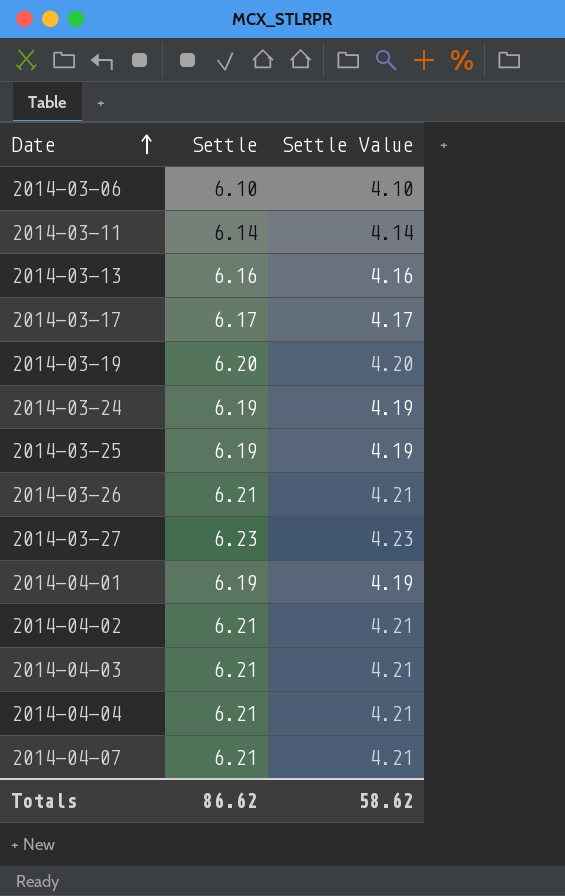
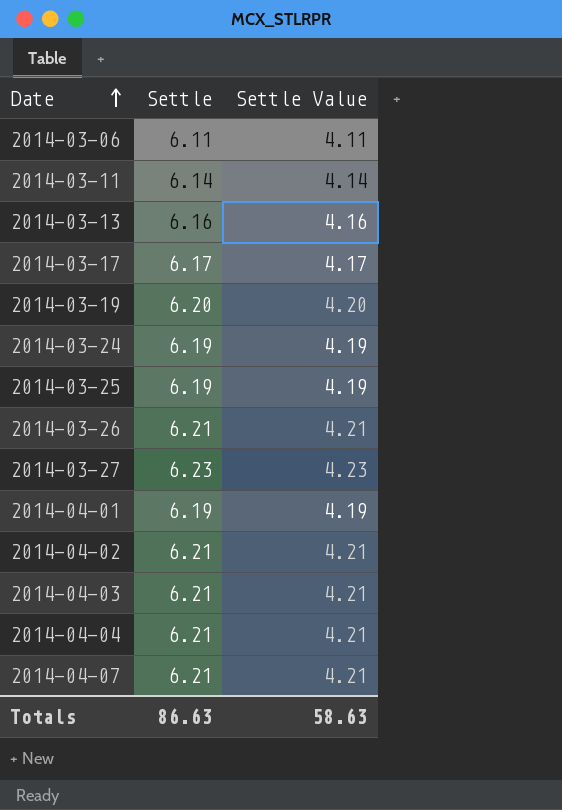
2014-03-06 | Settle: 6.10 -> 6.11
2014-03-06 | Settle Value: 4.10 -> 4.11
Totals | Settle: 86.62 -> 86.63
Totals | Settle Value: 58.62 -> 58.63

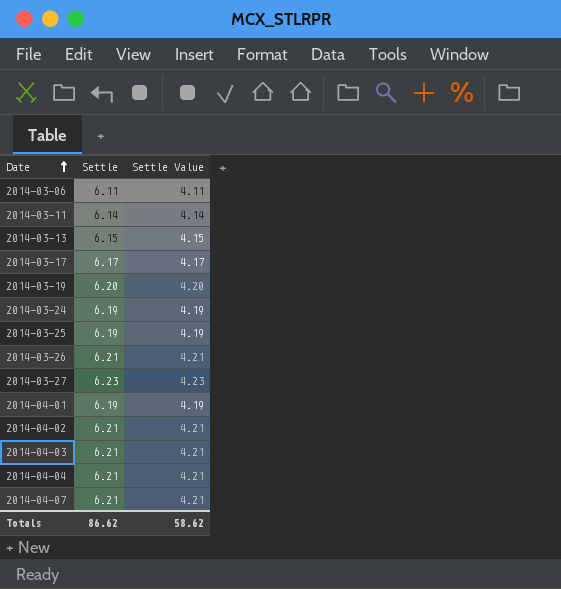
2014-03-13 | Settle: 6.16 -> 6.15
2014-03-13 | Settle Value: 4.16 -> 4.15
Totals | Settle: 86.63 -> 86.62
Totals | Settle Value: 58.63 -> 58.62

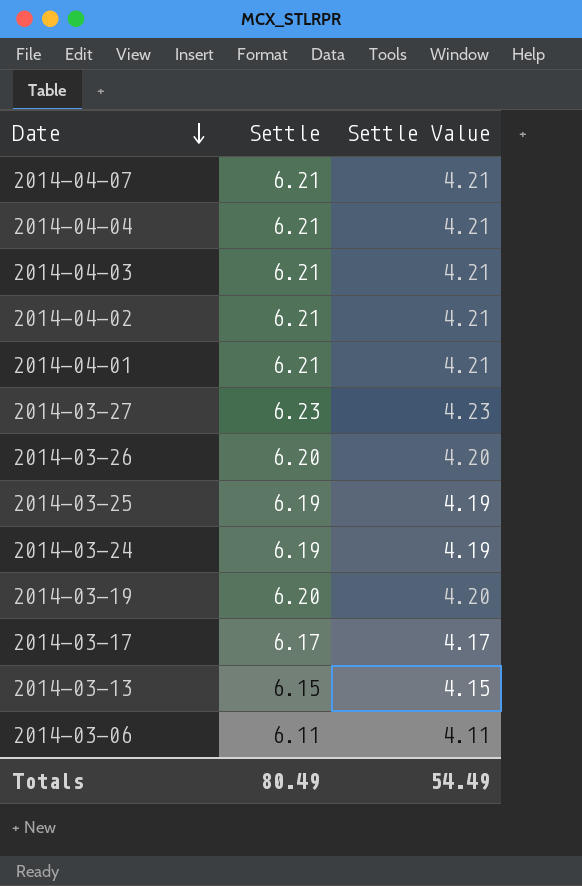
row order: Date ascending -> Date descending
row 2014-03-11: 6.14 | 4.14 -> none
2014-04-01 | Settle: 6.19 -> 6.21
2014-04-01 | Settle Value: 4.19 -> 4.21
2014-03-26 | Settle: 6.21 -> 6.20
2014-03-26 | Settle Value: 4.21 -> 4.20
Totals | Settle: 86.62 -> 80.49
Totals | Settle Value: 58.62 -> 54.49

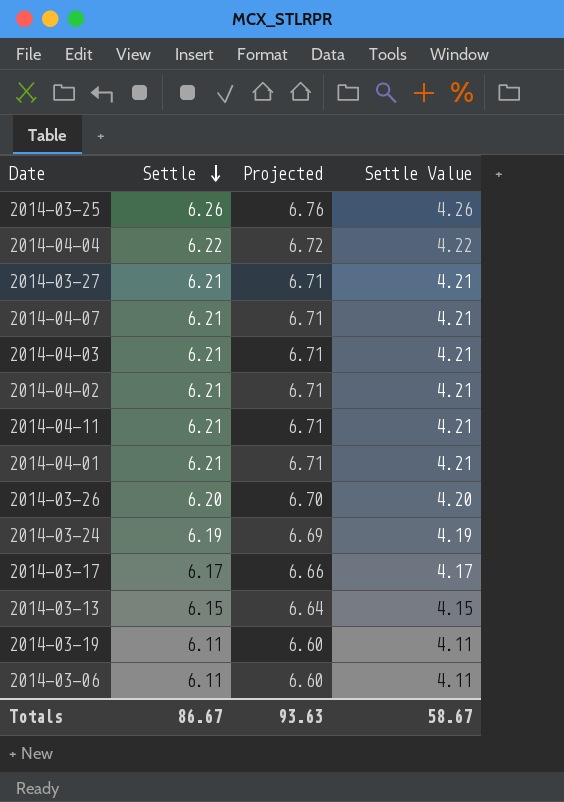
row order: Date descending -> Settle descending
column Projected | formula: none -> [Settle] * 1.08
2014-03-25 | Settle: 6.19 -> 6.26
2014-03-25 | Settle Value: 4.19 -> 4.26
2014-04-04 | Settle: 6.21 -> 6.22
2014-04-04 | Settle Value: 4.21 -> 4.22
2014-03-27 | Settle: 6.23 -> 6.21
2014-03-27 | Settle Value: 4.23 -> 4.21
row 2014-04-11: none -> 6.21 | 6.71 | 4.21
2014-03-19 | Settle: 6.20 -> 6.11
2014-03-19 | Settle Value: 4.20 -> 4.11
Totals | Settle: 80.49 -> 86.67
Totals | Settle Value: 54.49 -> 58.67

